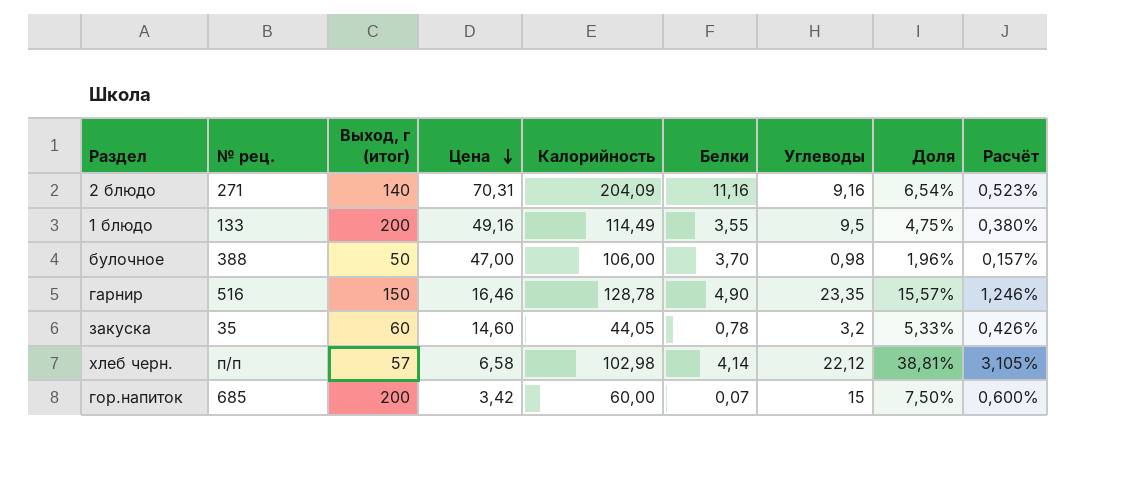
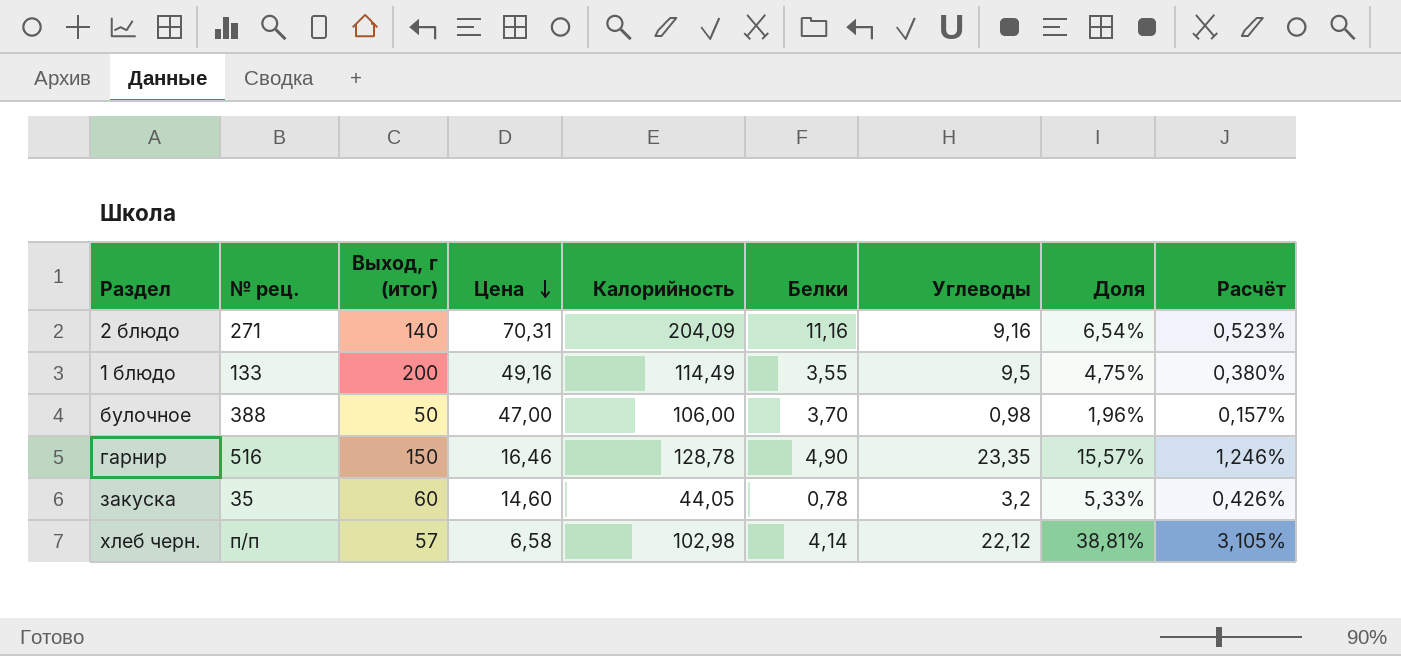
row гор.напиток: 685 | 200 | 3,42 | 60,00 | 0,07 | 15 | 7,50% | 0,600% -> none

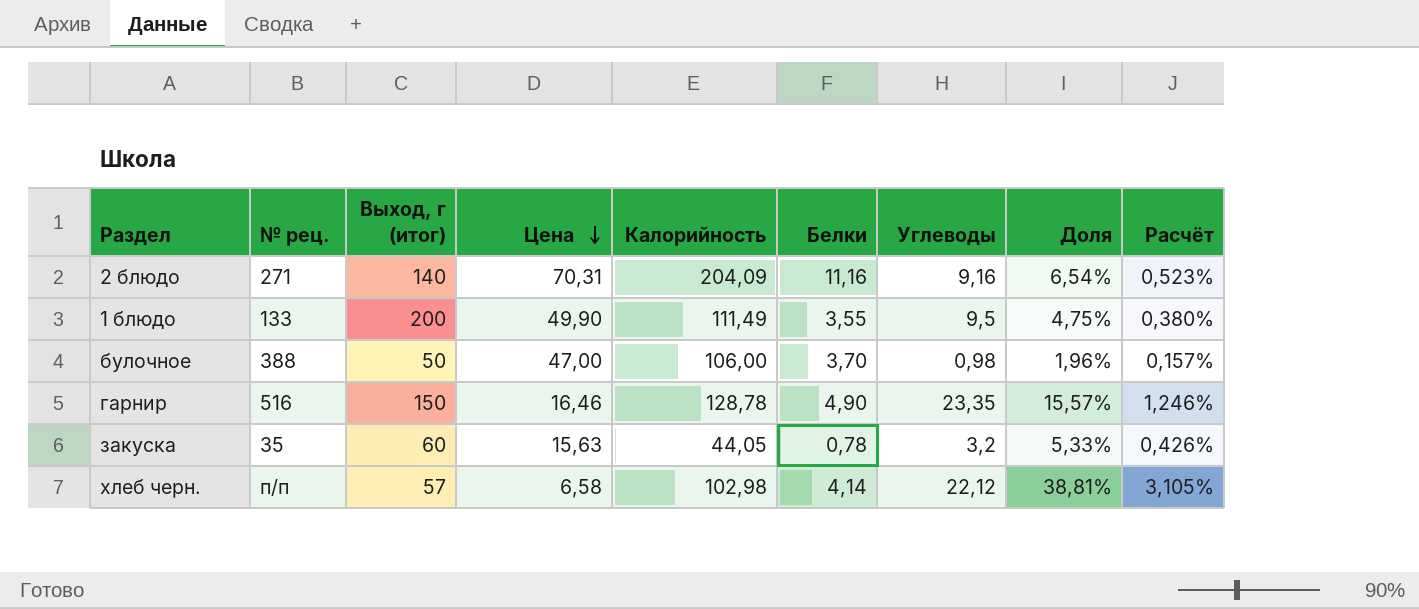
1 блюдо | Цена: 49,16 -> 49,90
1 блюдо | Калорийность: 114,49 -> 111,49
закуска | Цена: 14,60 -> 15,63

